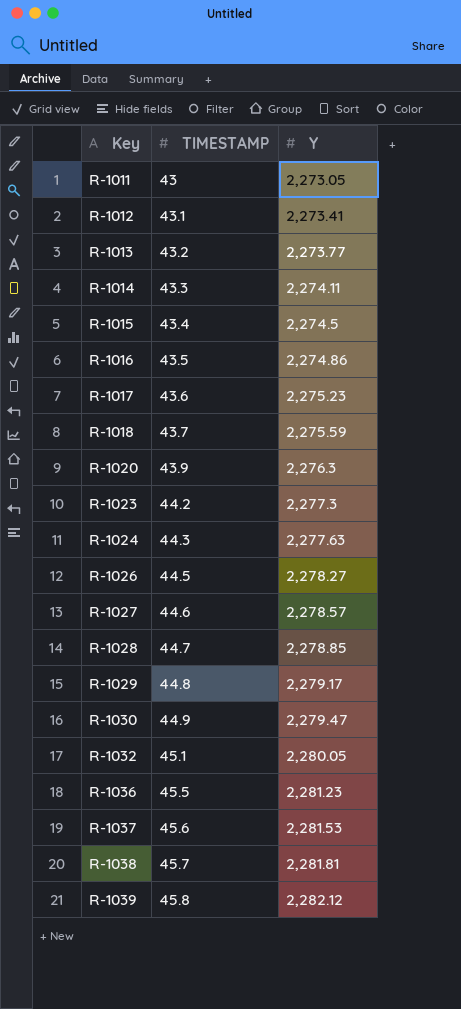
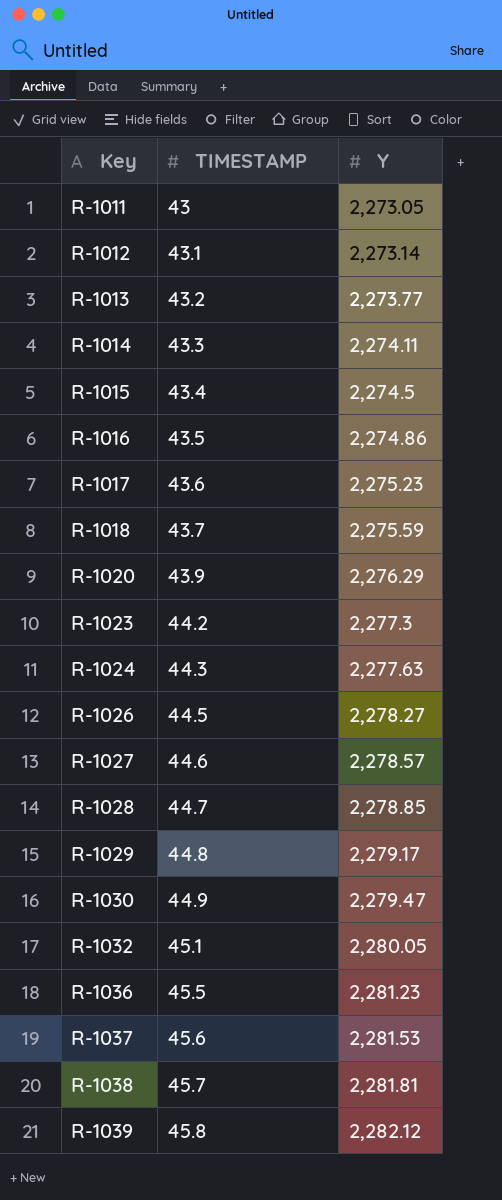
R-1012 | Y: 2,273.41 -> 2,273.14
R-1020 | Y: 2,276.3 -> 2,276.29

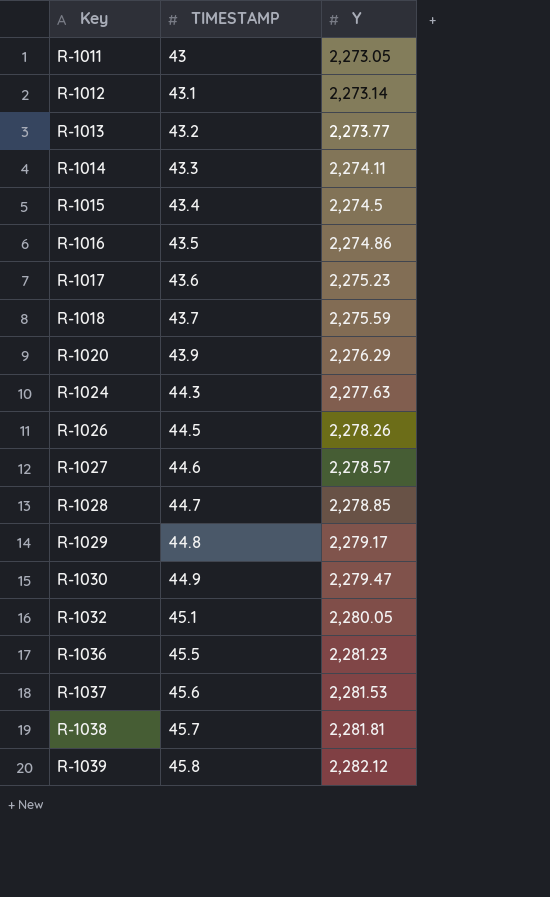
row R-1023: 44.2 | 2,277.3 -> none
R-1026 | Y: 2,278.27 -> 2,278.26

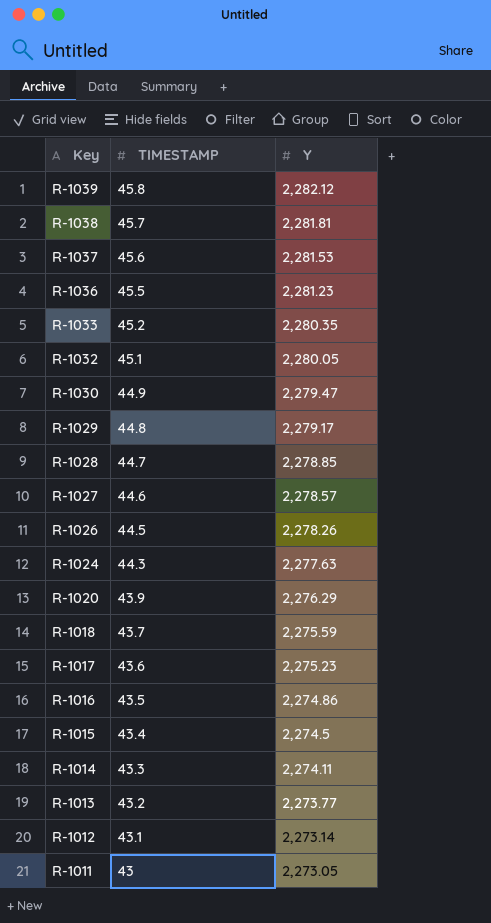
row order: Key ascending -> Key descending
row R-1033: none -> 45.2 | 2,280.35

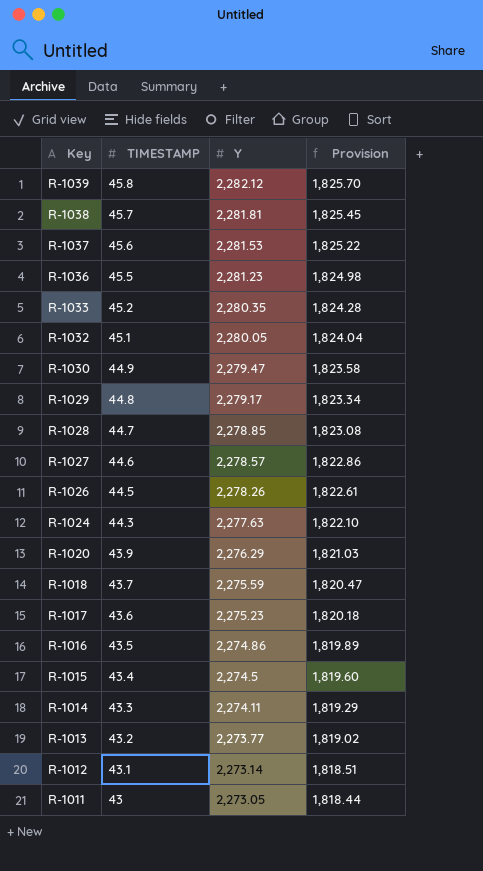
column Provision | formula: none -> [Y] * 0.8

